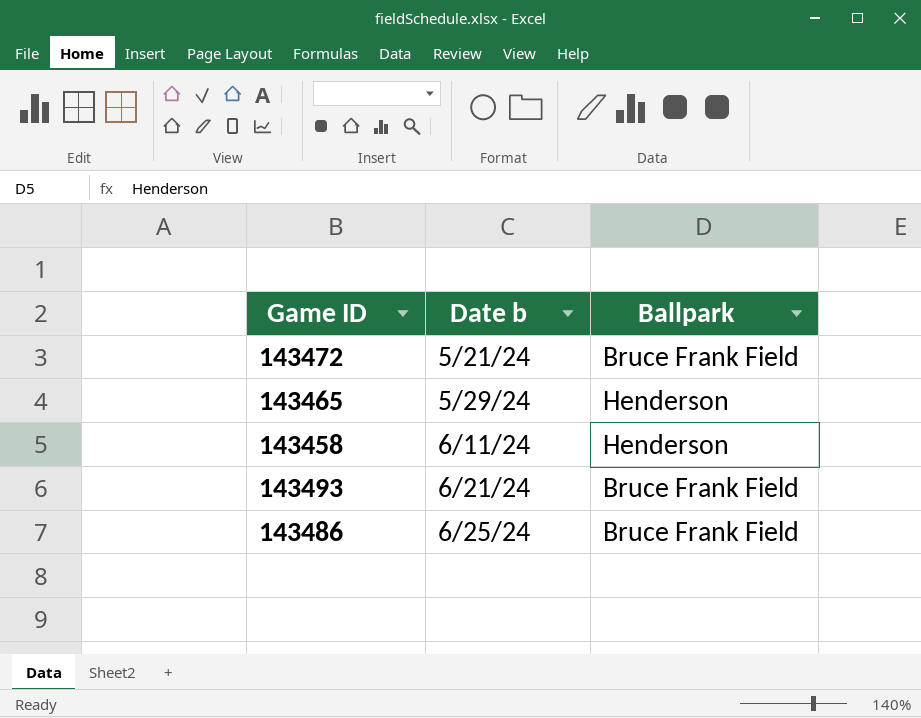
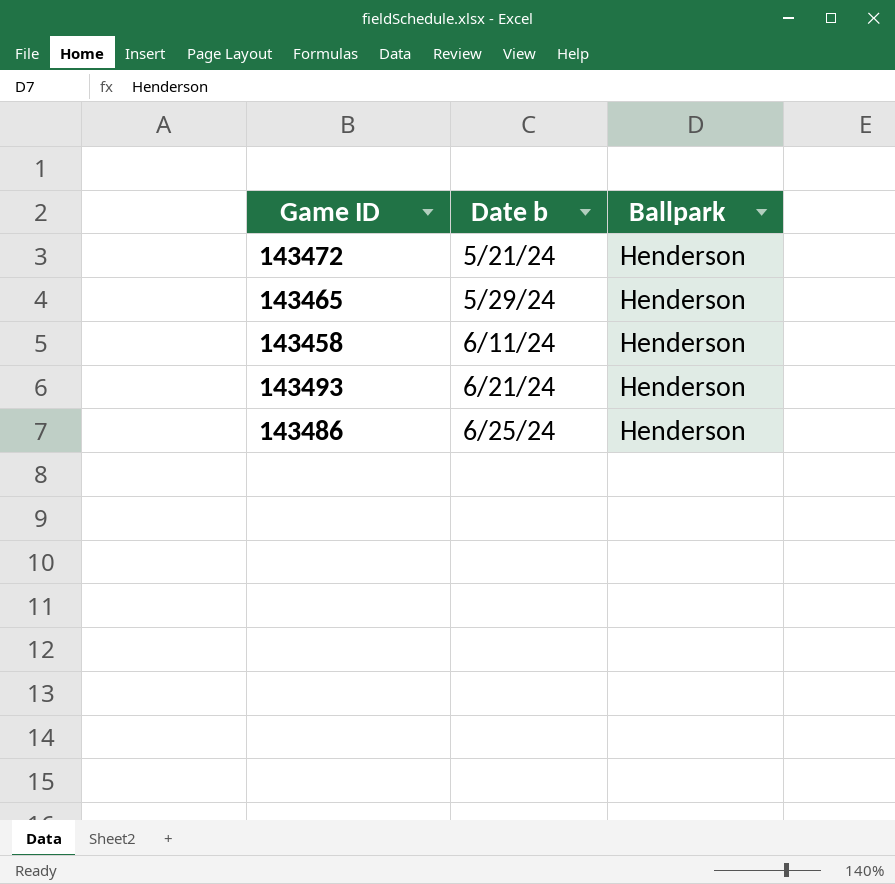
143472 | Ballpark: Bruce Frank Field -> Henderson
143493 | Ballpark: Bruce Frank Field -> Henderson
143486 | Ballpark: Bruce Frank Field -> Henderson

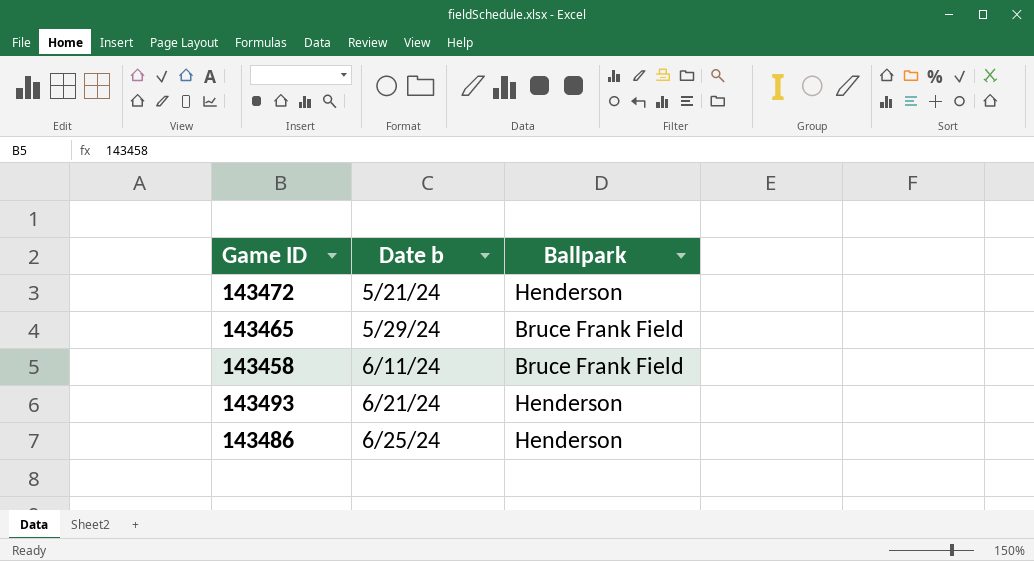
143465 | Ballpark: Henderson -> Bruce Frank Field
143458 | Ballpark: Henderson -> Bruce Frank Field

